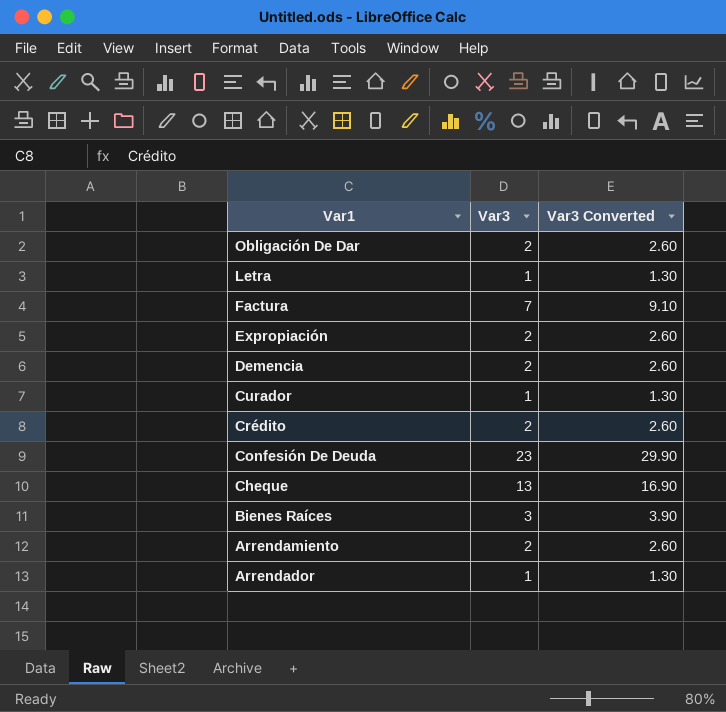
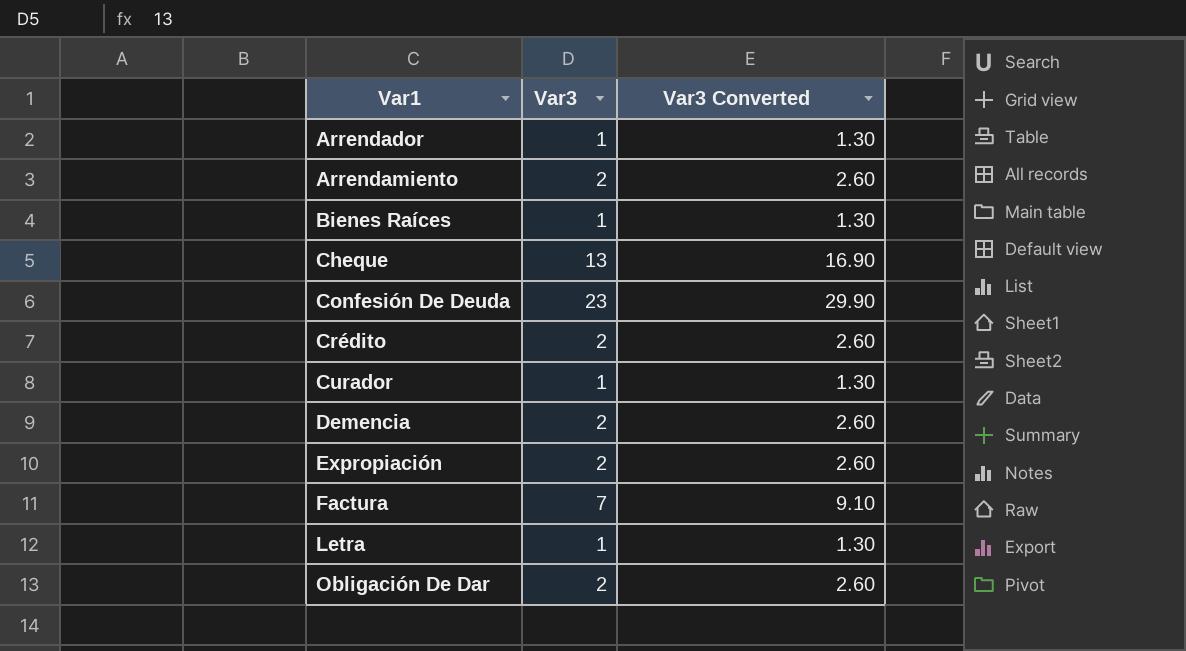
row order: Var1 descending -> Var1 ascending
Bienes Raíces | Var3: 3 -> 1
Bienes Raíces | Var3 Converted: 3.90 -> 1.30

